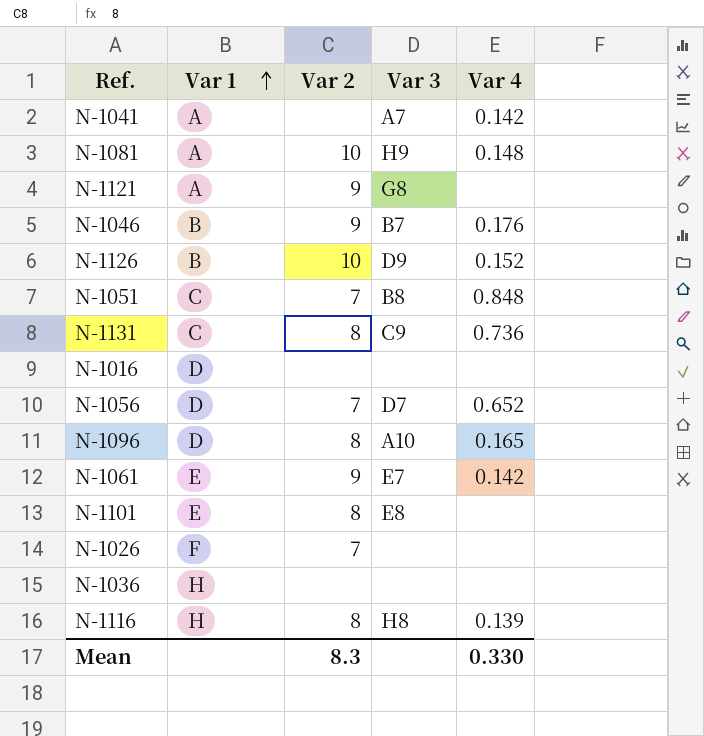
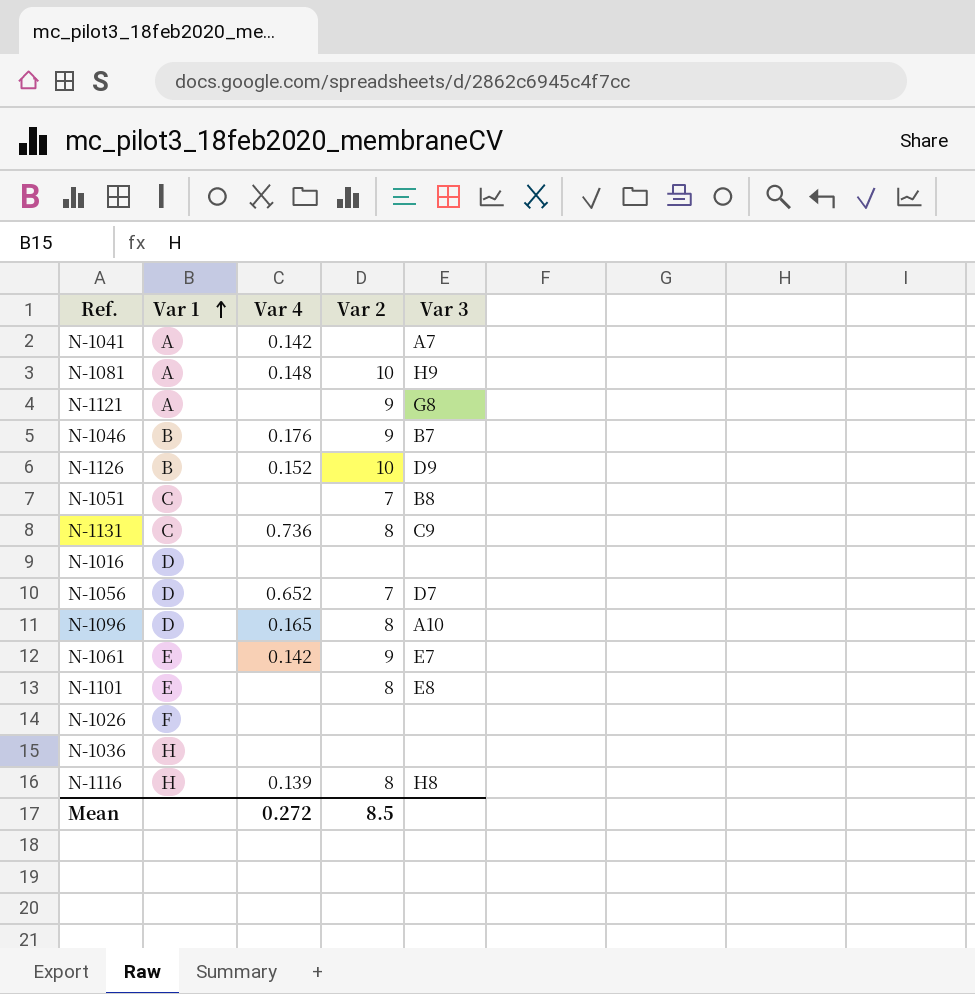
column Var 4 | position: 5 -> 3
N-1051 | Var 4: 0.848 -> none
N-1026 | Var 2: 7 -> none
Mean | Var 4: 0.330 -> 0.272
Mean | Var 2: 8.3 -> 8.5

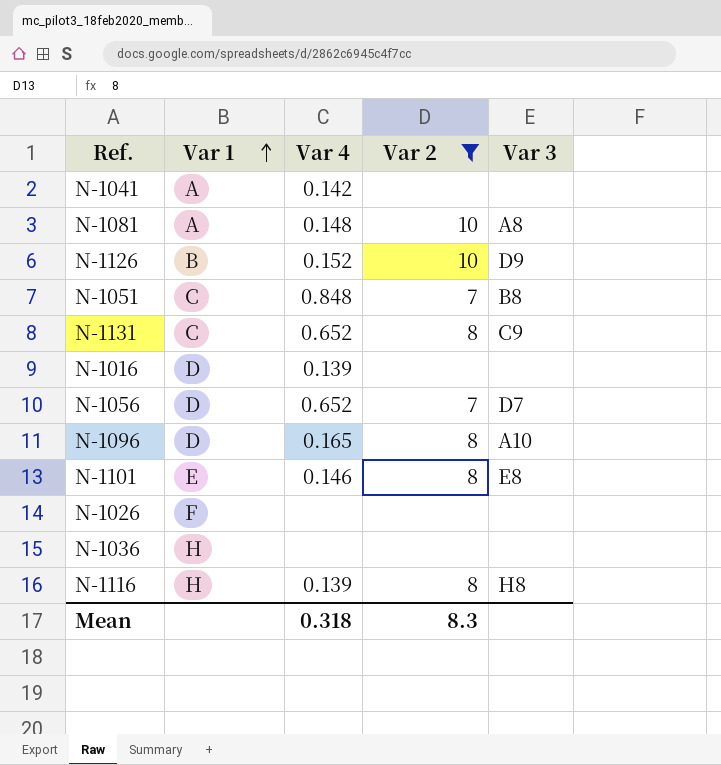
filter: none -> Var 2 != 9
N-1041 | Var 3: A7 -> none
N-1081 | Var 3: H9 -> A8
N-1051 | Var 4: none -> 0.848
N-1131 | Var 4: 0.736 -> 0.652
N-1016 | Var 4: none -> 0.139
N-1101 | Var 4: none -> 0.146
Mean | Var 4: 0.272 -> 0.318
Mean | Var 2: 8.5 -> 8.3

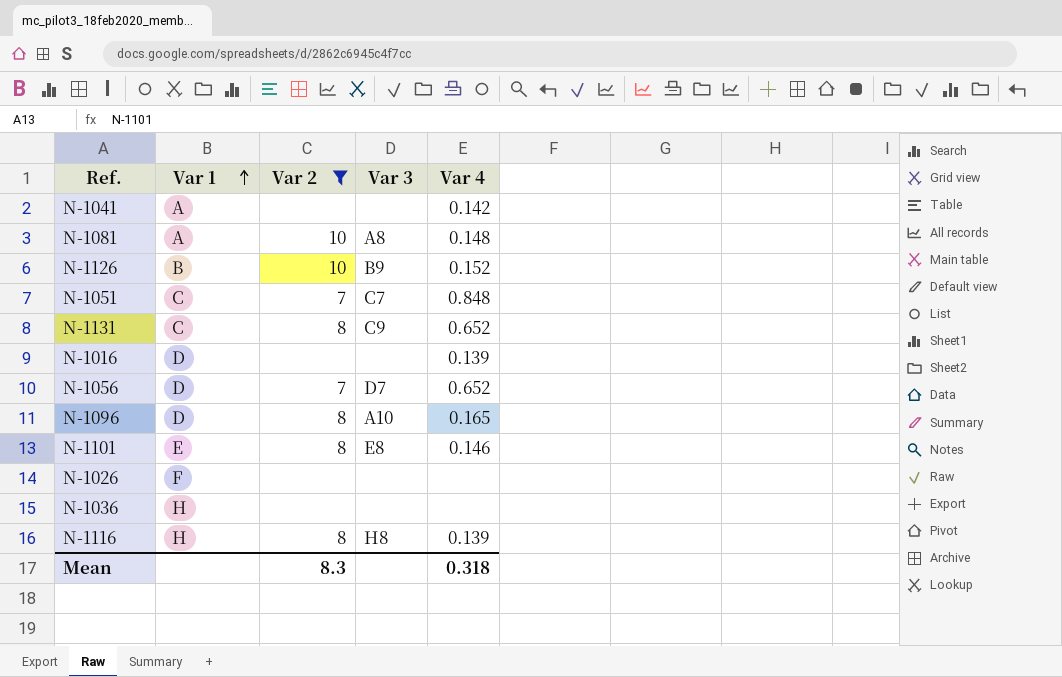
column Var 4 | position: 3 -> 5
N-1126 | Var 3: D9 -> B9
N-1051 | Var 3: B8 -> C7

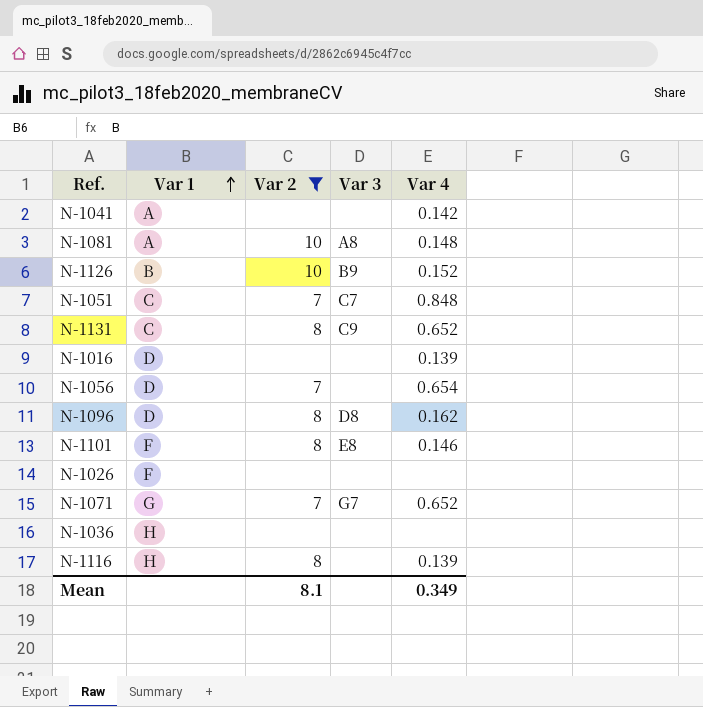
N-1056 | Var 3: D7 -> none
N-1056 | Var 4: 0.652 -> 0.654
N-1096 | Var 3: A10 -> D8
N-1096 | Var 4: 0.165 -> 0.162
N-1101 | Var 1: E -> F
row N-1071: none -> G | 7 | G7 | 0.652
N-1116 | Var 3: H8 -> none
Mean | Var 2: 8.3 -> 8.1
Mean | Var 4: 0.318 -> 0.349

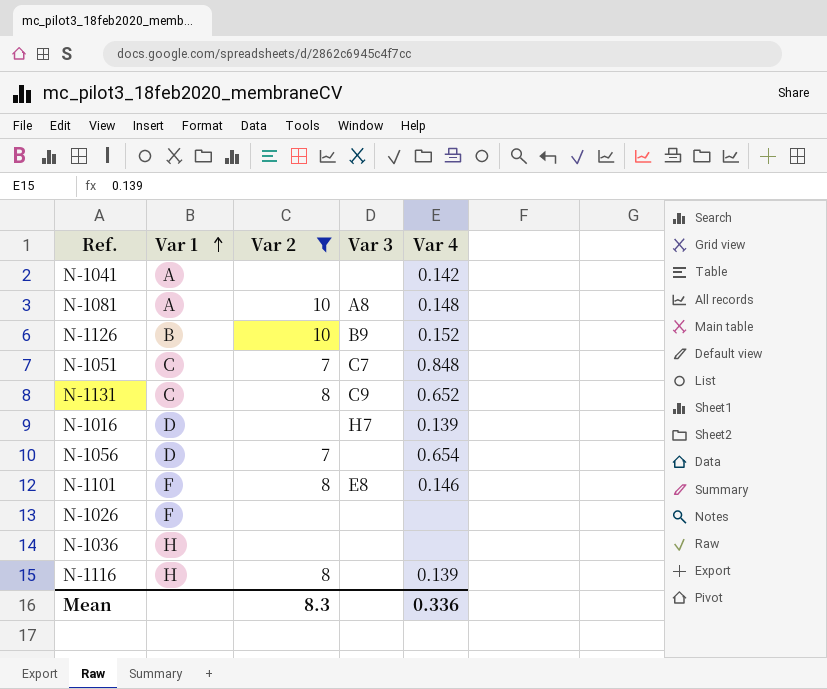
row N-1096: D | 8 | D8 | 0.162 -> none
row N-1071: G | 7 | G7 | 0.652 -> none
N-1016 | Var 3: none -> H7
Mean | Var 2: 8.1 -> 8.3
Mean | Var 4: 0.349 -> 0.336

